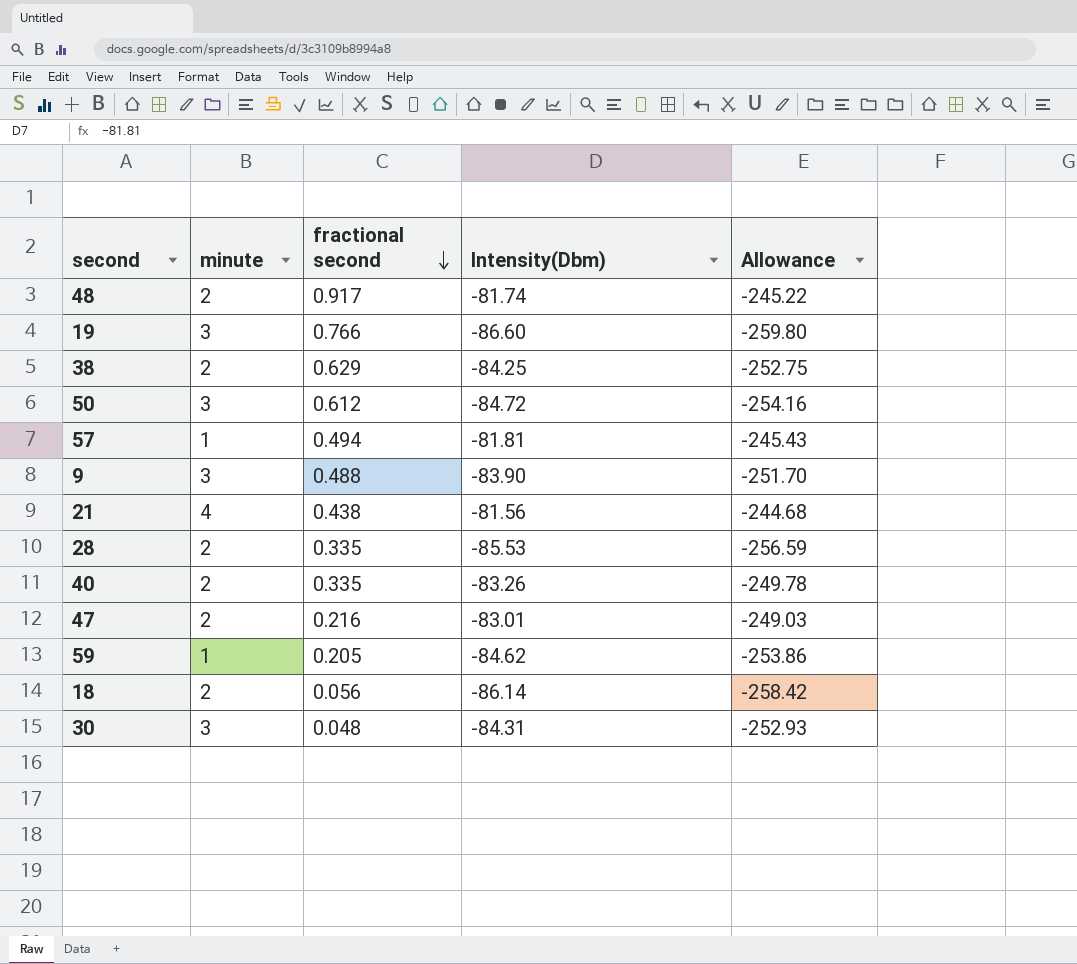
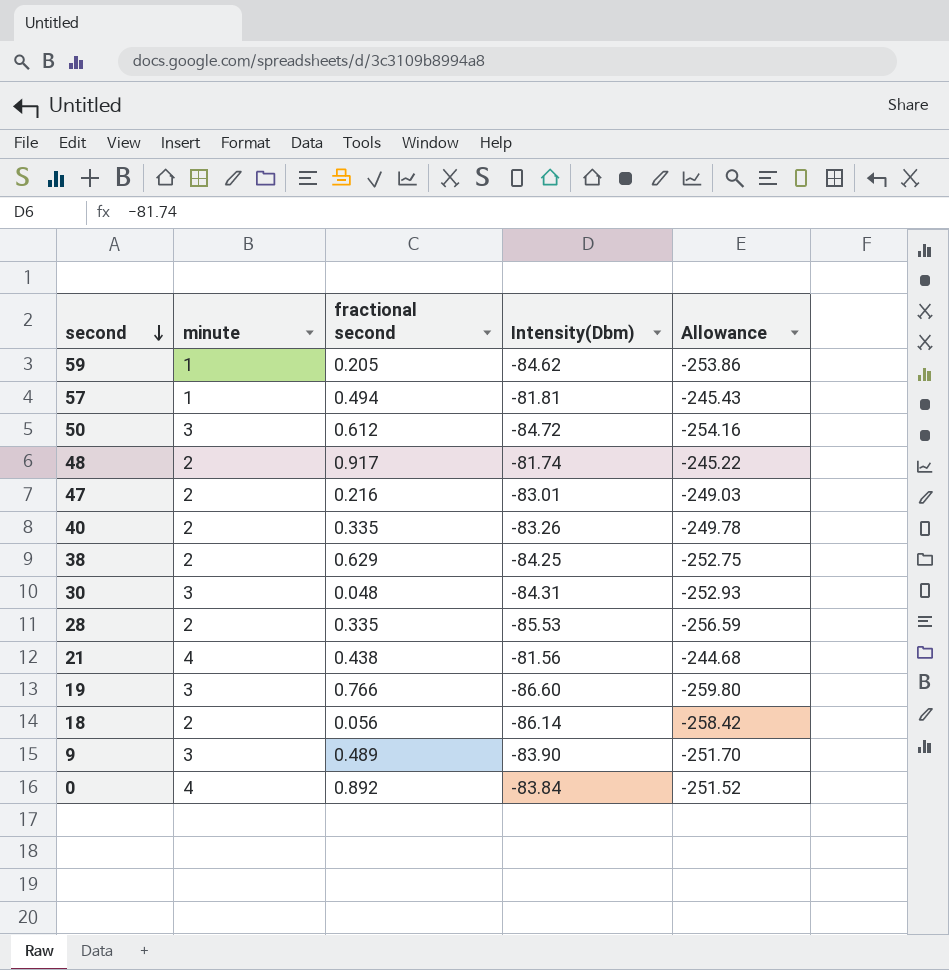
row order: fractional second descending -> second descending
9 | fractional second: 0.488 -> 0.489
row 0: none -> 4 | 0.892 | -83.84 | -251.52

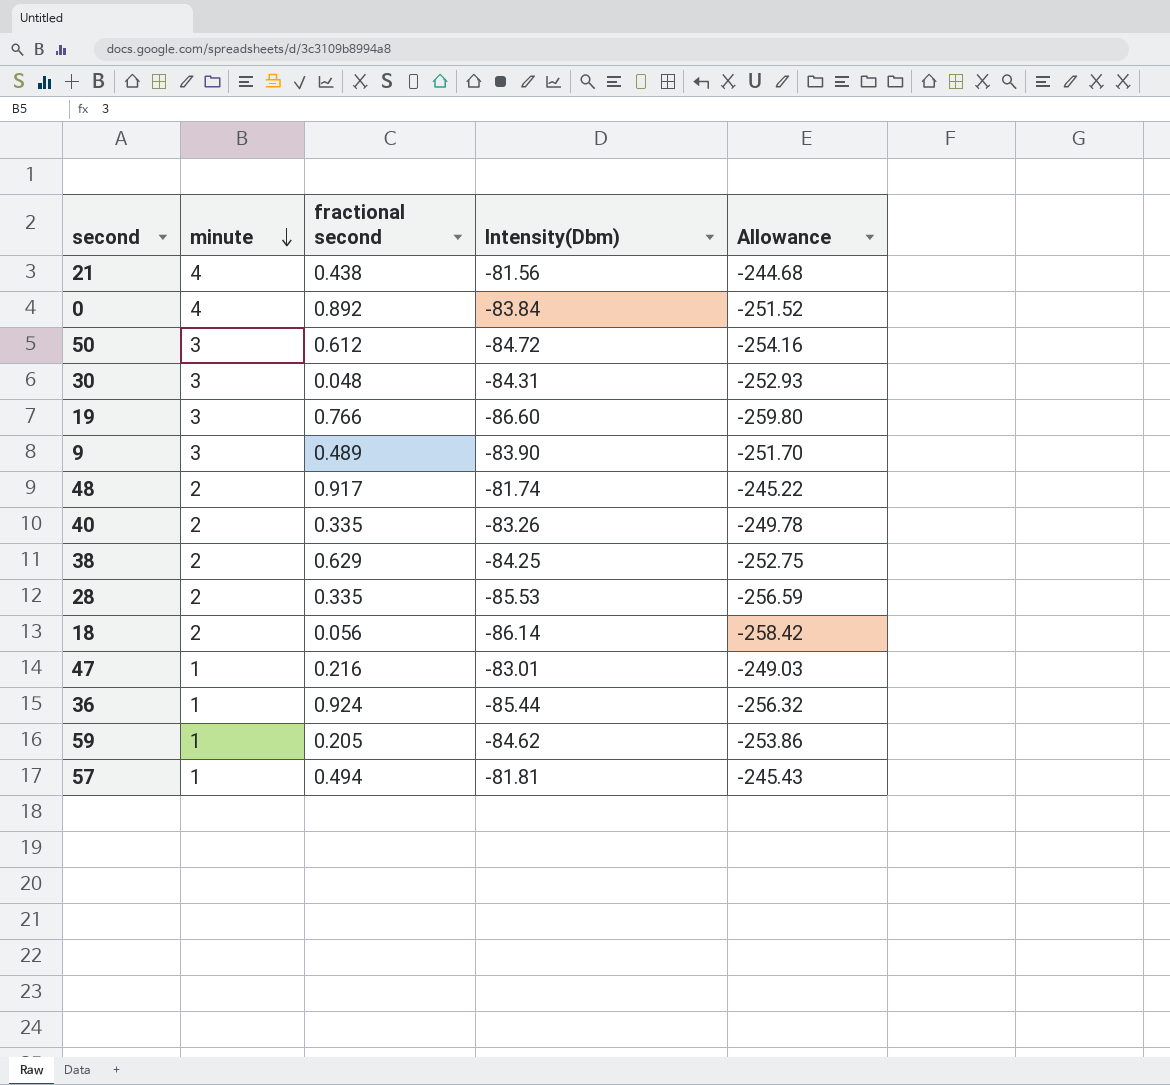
row order: second descending -> minute descending
47 | minute: 2 -> 1
row 36: none -> 1 | 0.924 | -85.44 | -256.32

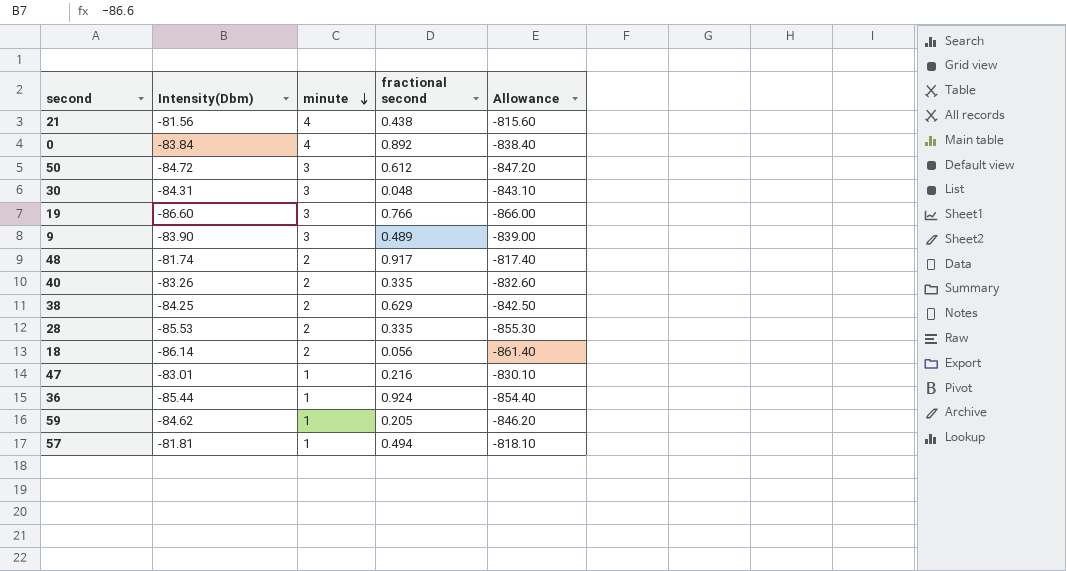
column Intensity(Dbm) | position: 4 -> 2
column Allowance | formula: [Intensity(Dbm)] * 3 -> [Intensity(Dbm)] * 10

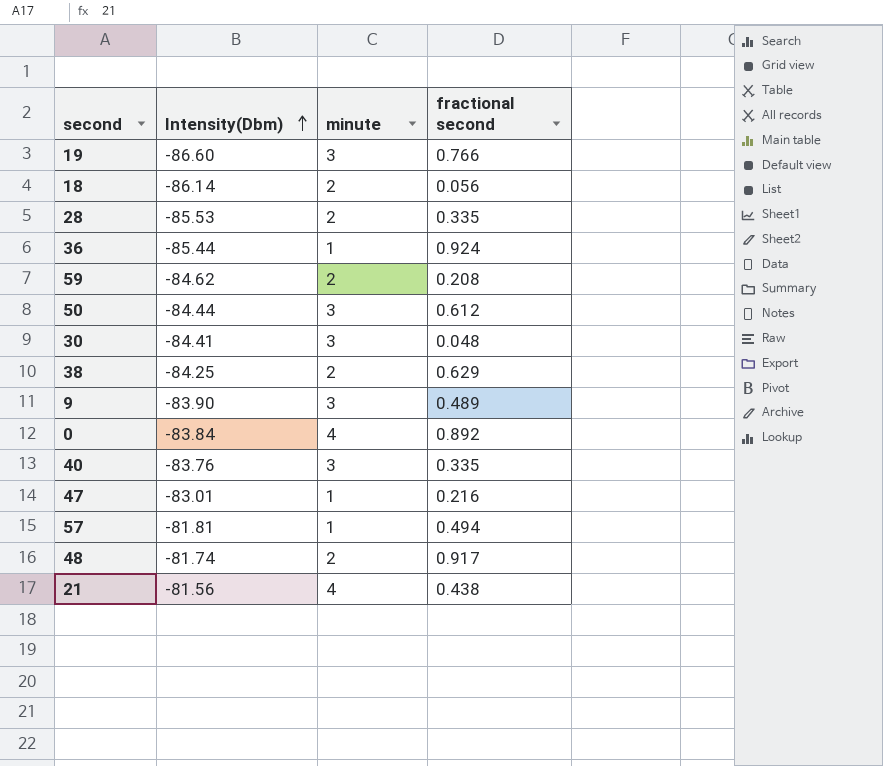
row order: minute descending -> Intensity(Dbm) ascending
column Allowance | formula: [Intensity(Dbm)] * 10 -> none
59 | minute: 1 -> 2
59 | fractional second: 0.205 -> 0.208
50 | Intensity(Dbm): -84.72 -> -84.44
30 | Intensity(Dbm): -84.31 -> -84.41
40 | Intensity(Dbm): -83.26 -> -83.76
40 | minute: 2 -> 3

